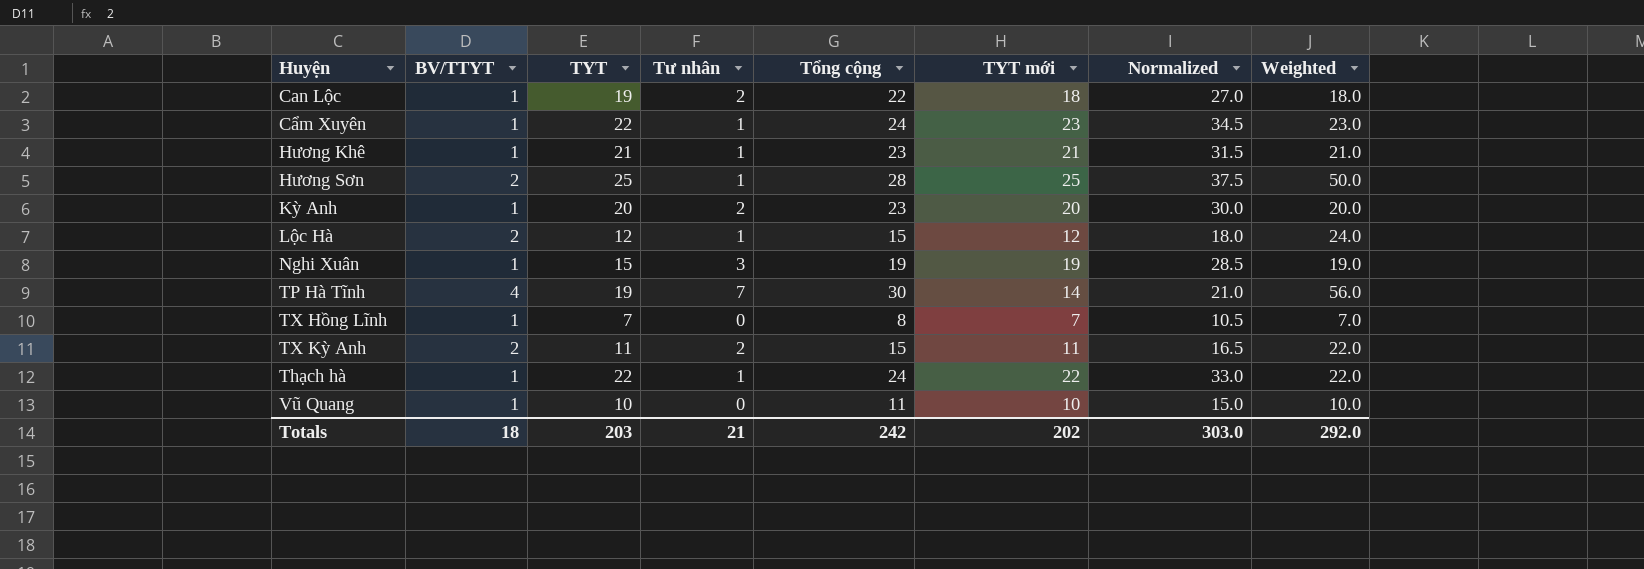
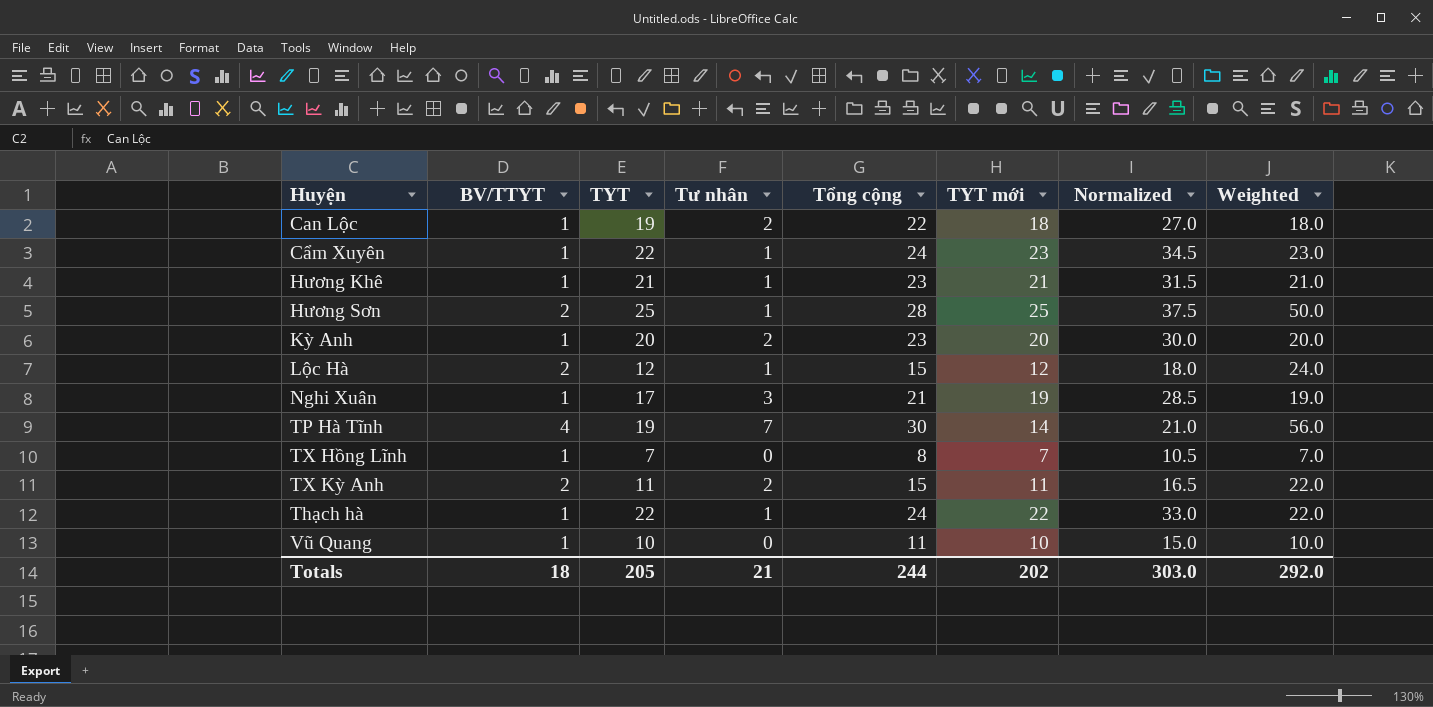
Nghi Xuân | TYT: 15 -> 17
Nghi Xuân | Tổng cộng: 19 -> 21
Totals | TYT: 203 -> 205
Totals | Tổng cộng: 242 -> 244

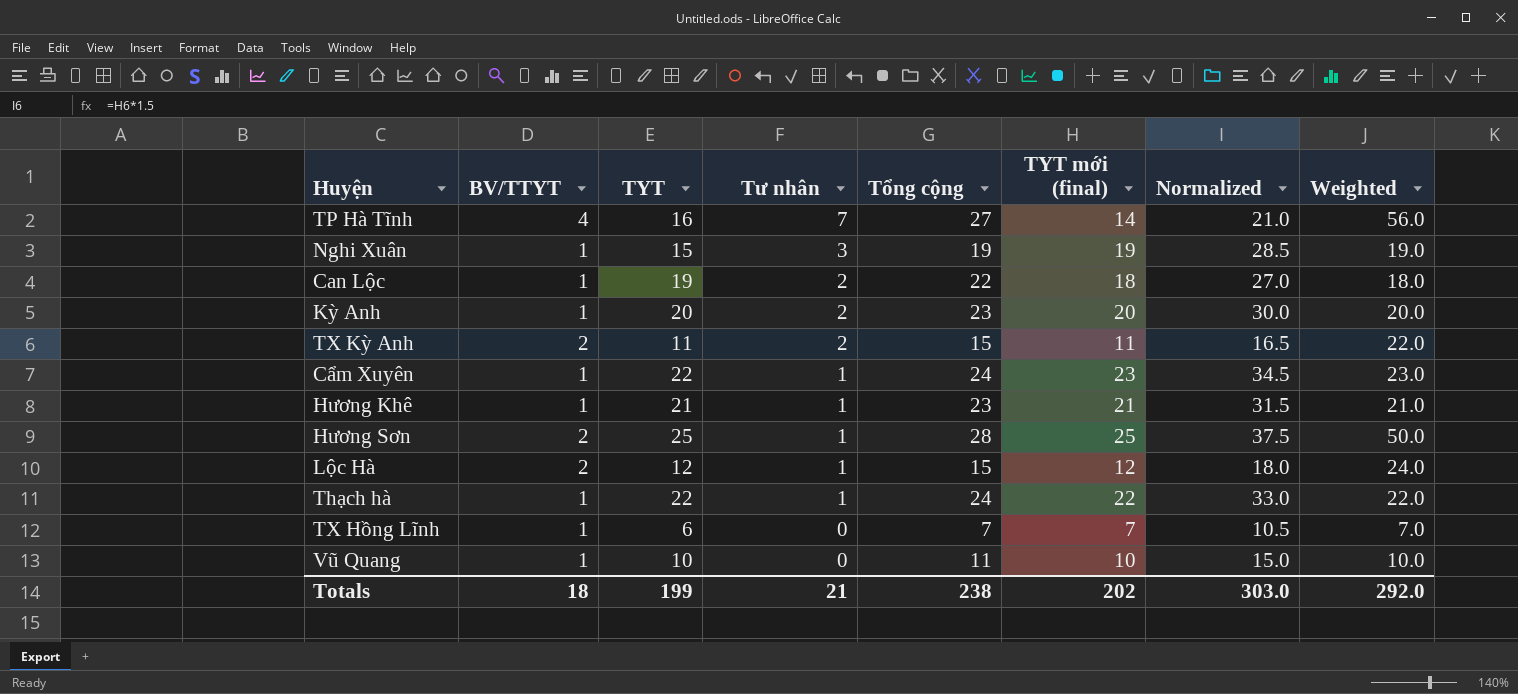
row order: none -> Tư nhân descending
column name: TYT mới -> TYT mới (final)
TP Hà Tĩnh | TYT: 19 -> 16
TP Hà Tĩnh | Tổng cộng: 30 -> 27
Nghi Xuân | TYT: 17 -> 15
Nghi Xuân | Tổng cộng: 21 -> 19
TX Hồng Lĩnh | TYT: 7 -> 6
TX Hồng Lĩnh | Tổng cộng: 8 -> 7
Totals | TYT: 205 -> 199
Totals | Tổng cộng: 244 -> 238

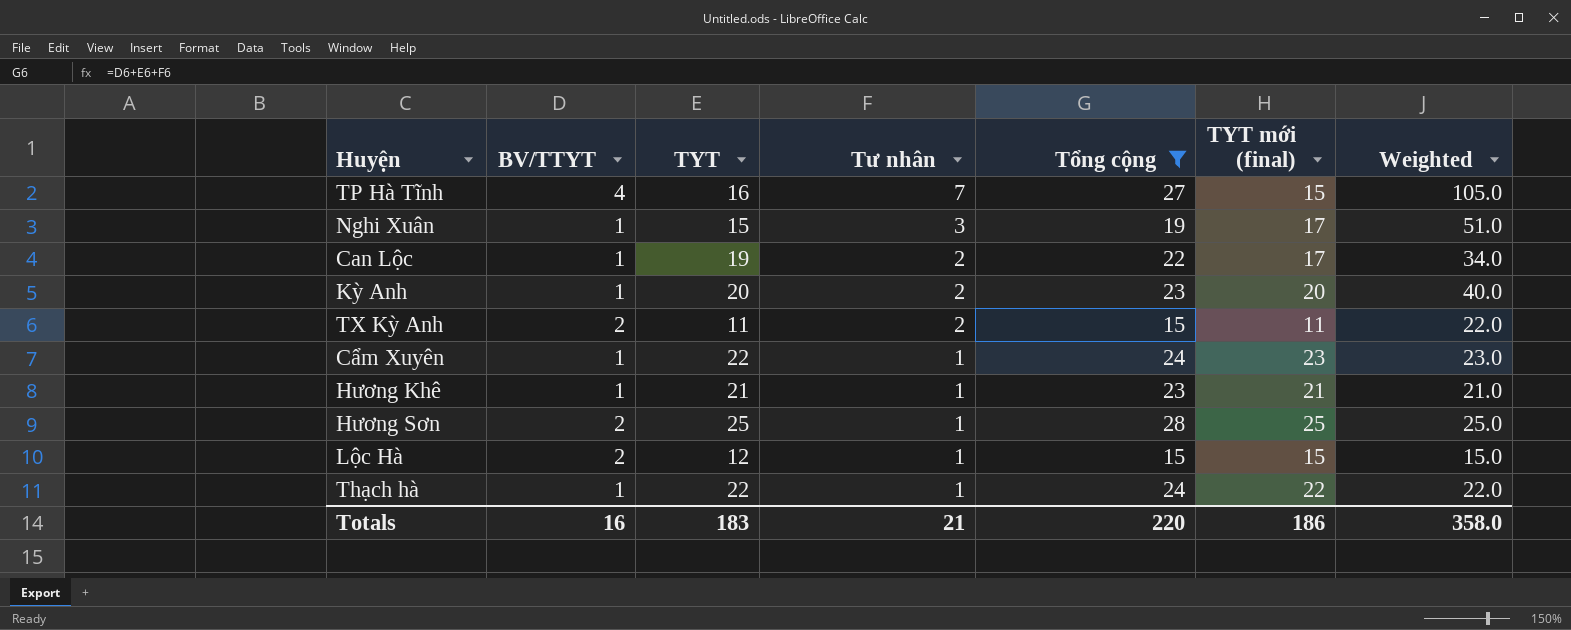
filter: none -> Tổng cộng >= 15
column Normalized | formula: [TYT mới (final)] * 1.5 -> none
column Weighted | formula: [BV/TTYT] * [TYT mới (final)] -> [Tư nhân] * [TYT mới (final)]
TP Hà Tĩnh | TYT mới (final): 14 -> 15
Nghi Xuân | TYT mới (final): 19 -> 17
Can Lộc | TYT mới (final): 18 -> 17
Lộc Hà | TYT mới (final): 12 -> 15
Totals | BV/TTYT: 18 -> 16
Totals | TYT: 199 -> 183
Totals | Tổng cộng: 238 -> 220
Totals | TYT mới (final): 202 -> 186
Totals | Weighted: 292.0 -> 358.0

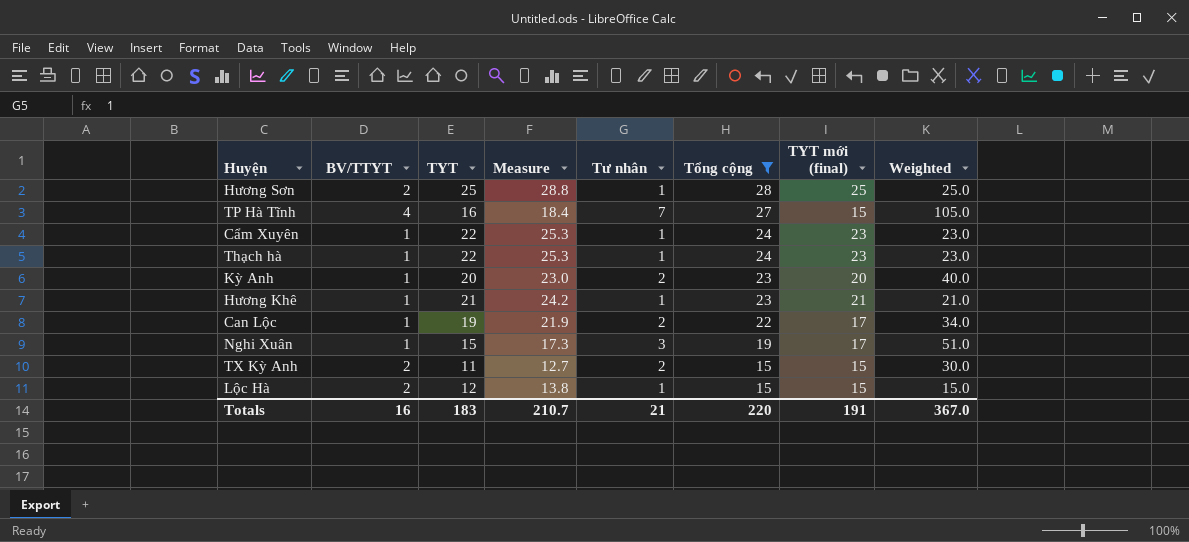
row order: Tư nhân descending -> Tổng cộng descending
column Measure | formula: none -> [TYT] * 1.15
Thạch hà | TYT mới (final): 22 -> 23
Thạch hà | Weighted: 22.0 -> 23.0
TX Kỳ Anh | TYT mới (final): 11 -> 15
TX Kỳ Anh | Weighted: 22.0 -> 30.0
Totals | TYT mới (final): 186 -> 191
Totals | Weighted: 358.0 -> 367.0

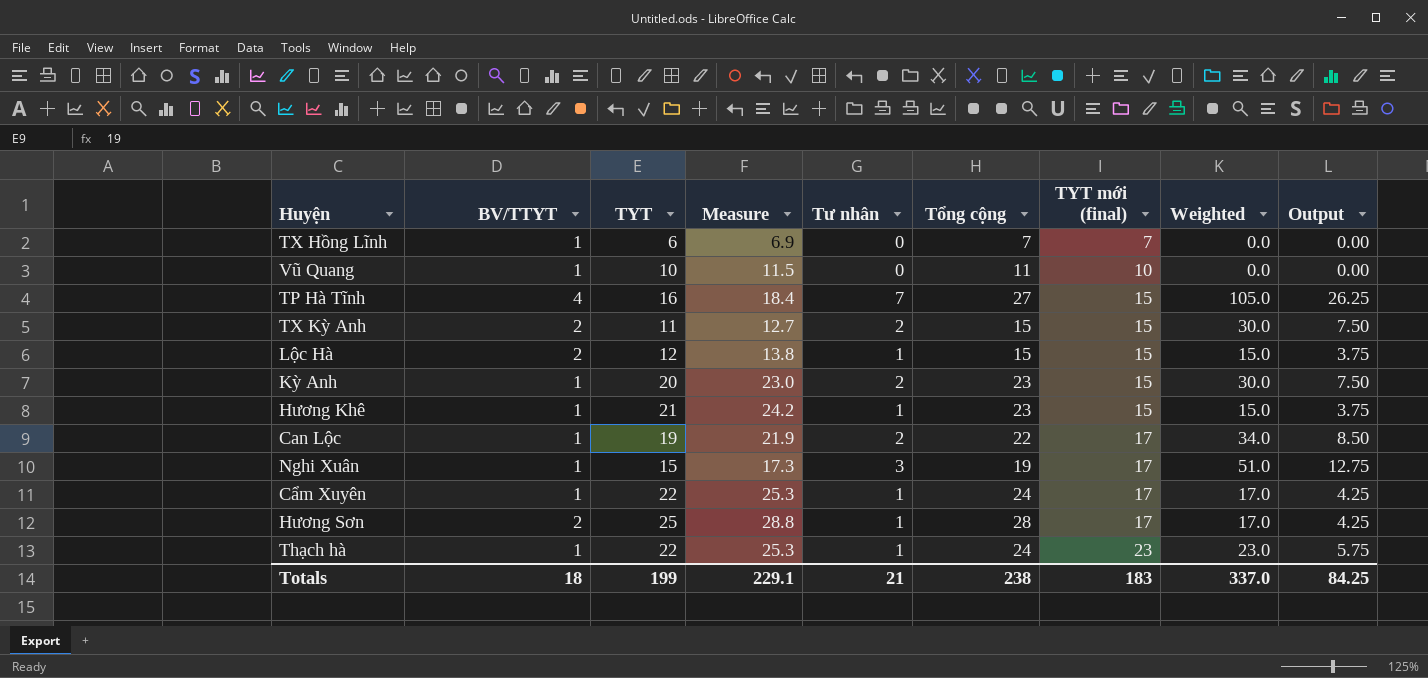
filter: Tổng cộng >= 15 -> none
row order: Tổng cộng descending -> TYT mới (final) ascending
column Output | formula: none -> [Weighted] * 0.25
Kỳ Anh | TYT mới (final): 20 -> 15
Kỳ Anh | Weighted: 40.0 -> 30.0
Hương Khê | TYT mới (final): 21 -> 15
Hương Khê | Weighted: 21.0 -> 15.0
Cẩm Xuyên | TYT mới (final): 23 -> 17
Cẩm Xuyên | Weighted: 23.0 -> 17.0
Hương Sơn | TYT mới (final): 25 -> 17
Hương Sơn | Weighted: 25.0 -> 17.0
Totals | BV/TTYT: 16 -> 18
Totals | TYT: 183 -> 199
Totals | Measure: 210.7 -> 229.1
Totals | Tổng cộng: 220 -> 238
Totals | TYT mới (final): 191 -> 183
Totals | Weighted: 367.0 -> 337.0

